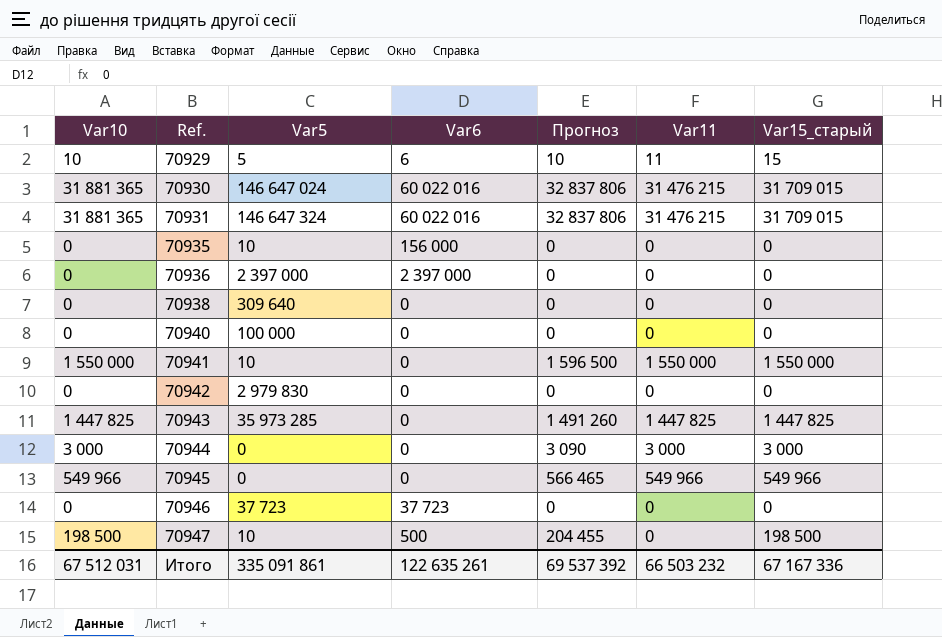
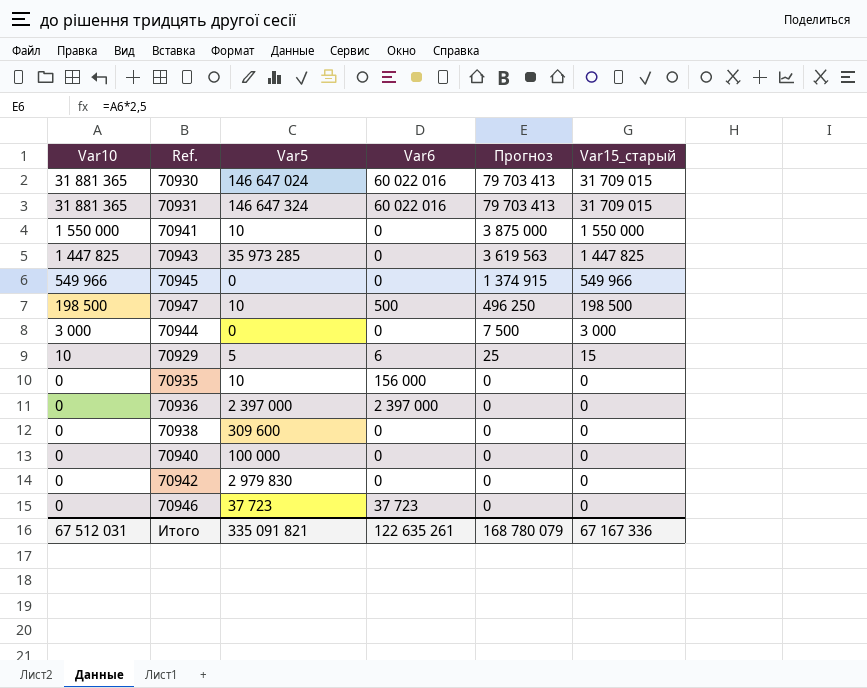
row order: Ref. ascending -> Var10 descending
column Var11 | position: 6 -> none
column Прогноз | formula: [Var10] * 1,03 -> [Var10] * 2,5
70938 | Var5: 309 640 -> 309 600
Итого | Var5: 335 091 861 -> 335 091 821
Итого | Прогноз: 69 537 392 -> 168 780 079

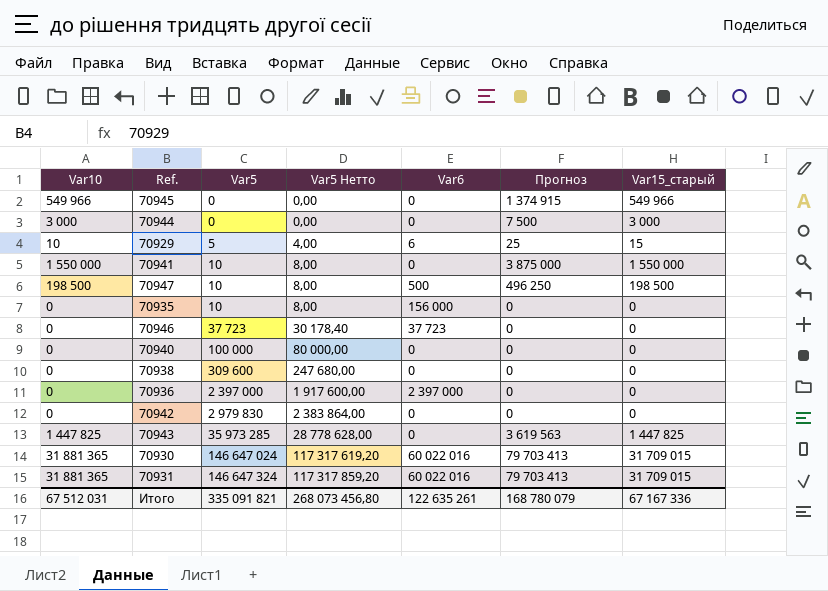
row order: Var10 descending -> Var5 ascending
column Var5 Нетто | formula: none -> [Var5] * 0,8

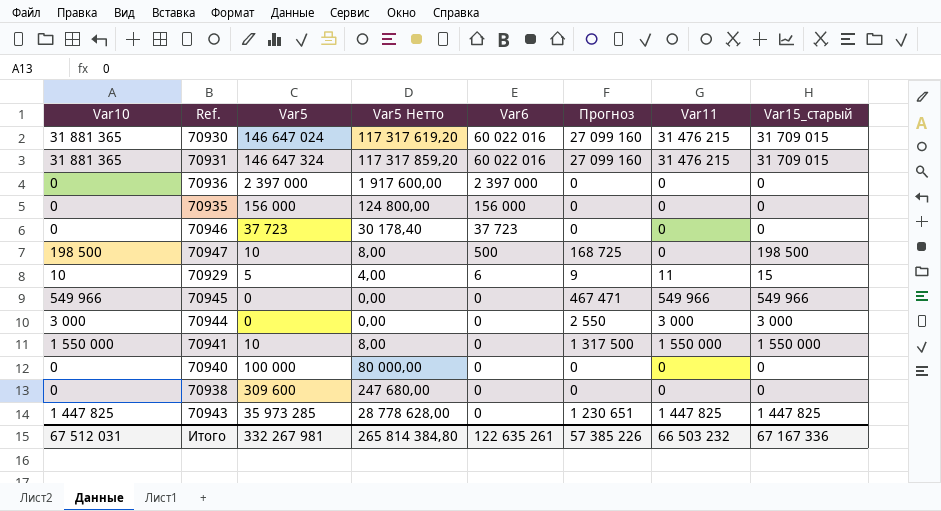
row order: Var5 ascending -> Var6 descending
column Прогноз | formula: [Var10] * 2,5 -> [Var10] * 0,85
column Var11 | position: none -> 7
row 70942: 0 | 2 979 830 | 2 383 864,00 | 0 | 0 | 0 -> none
70935 | Var5: 10 -> 156 000
70935 | Var5 Нетто: 8,00 -> 124 800,00
Итого | Var5: 335 091 821 -> 332 267 981
Итого | Var5 Нетто: 268 073 456,80 -> 265 814 384,80
Итого | Прогноз: 168 780 079 -> 57 385 226

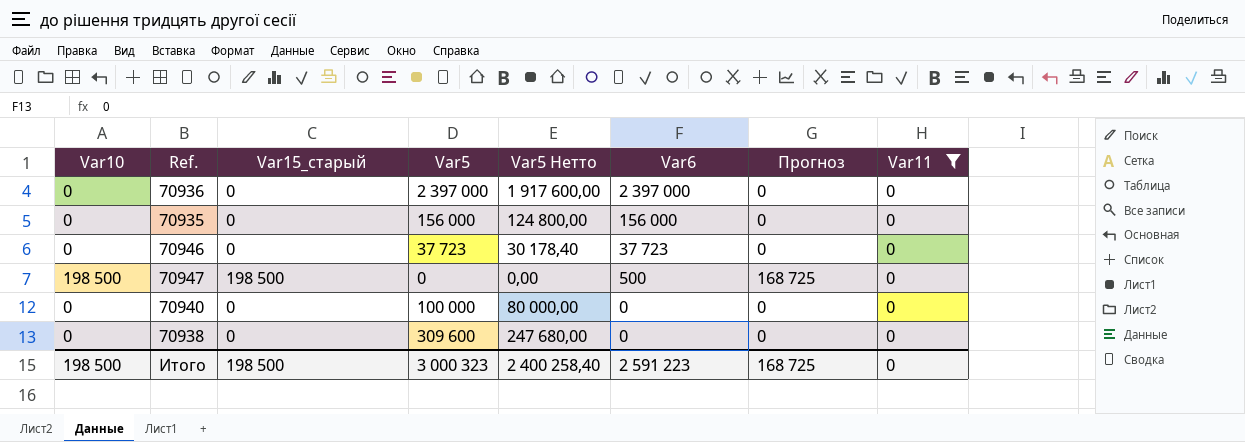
filter: none -> Var11 = 0
column Var15_старый | position: 8 -> 3
70947 | Var5: 10 -> 0
70947 | Var5 Нетто: 8,00 -> 0,00
Итого | Var10: 67 512 031 -> 198 500
Итого | Var15_старый: 67 167 336 -> 198 500
Итого | Var5: 332 267 981 -> 3 000 323
Итого | Var5 Нетто: 265 814 384,80 -> 2 400 258,40
Итого | Var6: 122 635 261 -> 2 591 223
Итого | Прогноз: 57 385 226 -> 168 725
Итого | Var11: 66 503 232 -> 0

